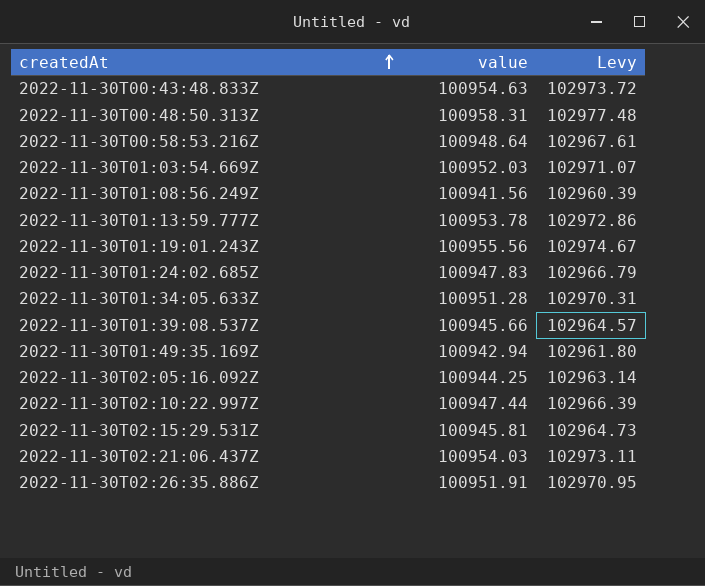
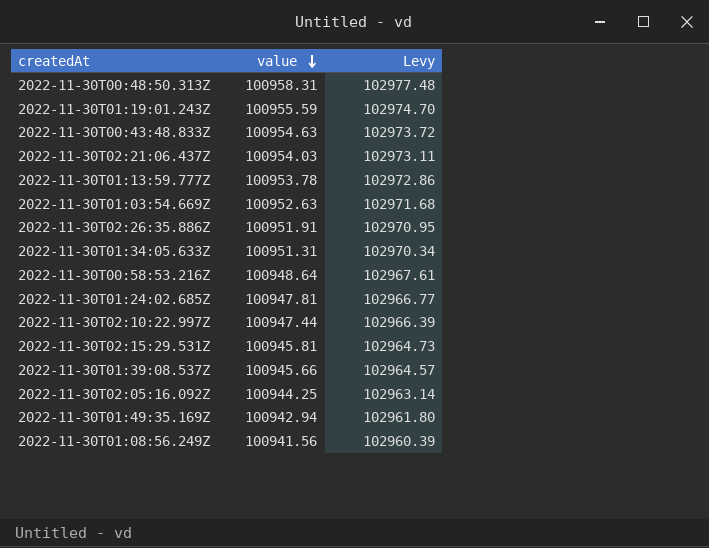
row order: createdAt ascending -> value descending
2022-11-30T01:19:01.243Z | value: 100955.56 -> 100955.59
2022-11-30T01:19:01.243Z | Levy: 102974.67 -> 102974.70
2022-11-30T01:03:54.669Z | value: 100952.03 -> 100952.63
2022-11-30T01:03:54.669Z | Levy: 102971.07 -> 102971.68
2022-11-30T01:34:05.633Z | value: 100951.28 -> 100951.31
2022-11-30T01:34:05.633Z | Levy: 102970.31 -> 102970.34
2022-11-30T01:24:02.685Z | value: 100947.83 -> 100947.81
2022-11-30T01:24:02.685Z | Levy: 102966.79 -> 102966.77

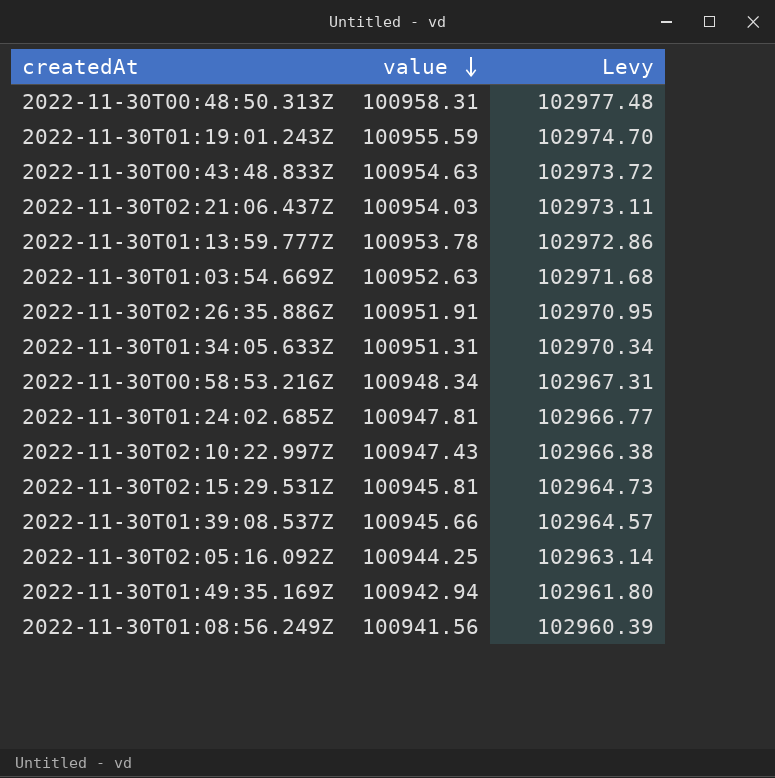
2022-11-30T00:58:53.216Z | value: 100948.64 -> 100948.34
2022-11-30T00:58:53.216Z | Levy: 102967.61 -> 102967.31
2022-11-30T02:10:22.997Z | value: 100947.44 -> 100947.43
2022-11-30T02:10:22.997Z | Levy: 102966.39 -> 102966.38

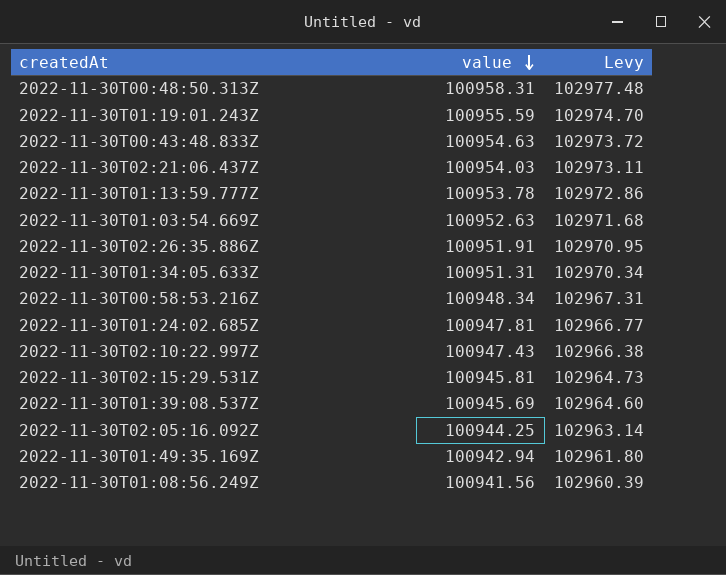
2022-11-30T01:39:08.537Z | value: 100945.66 -> 100945.69
2022-11-30T01:39:08.537Z | Levy: 102964.57 -> 102964.60

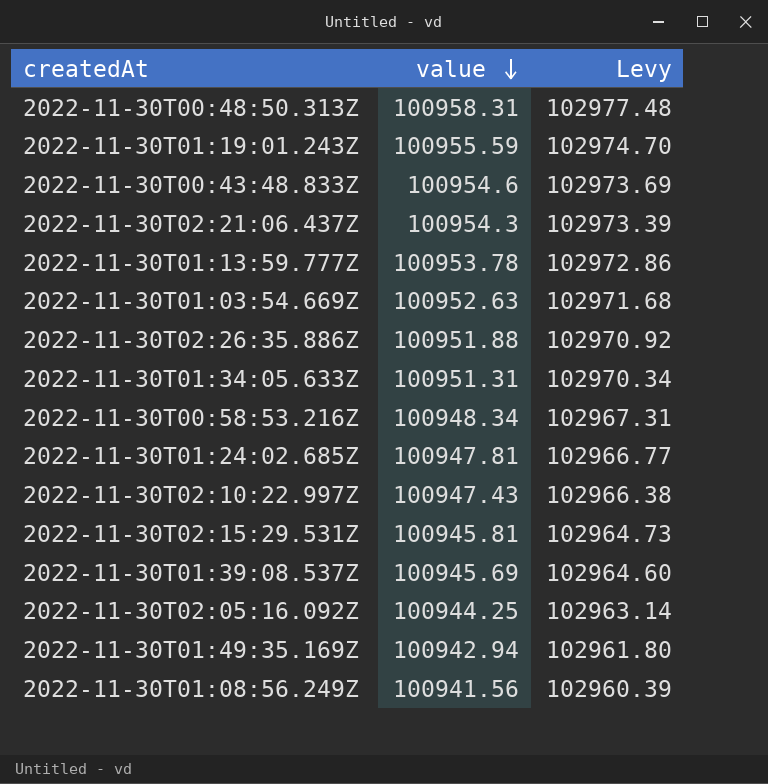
2022-11-30T00:43:48.833Z | value: 100954.63 -> 100954.6
2022-11-30T00:43:48.833Z | Levy: 102973.72 -> 102973.69
2022-11-30T02:21:06.437Z | value: 100954.03 -> 100954.3
2022-11-30T02:21:06.437Z | Levy: 102973.11 -> 102973.39
2022-11-30T02:26:35.886Z | value: 100951.91 -> 100951.88
2022-11-30T02:26:35.886Z | Levy: 102970.95 -> 102970.92

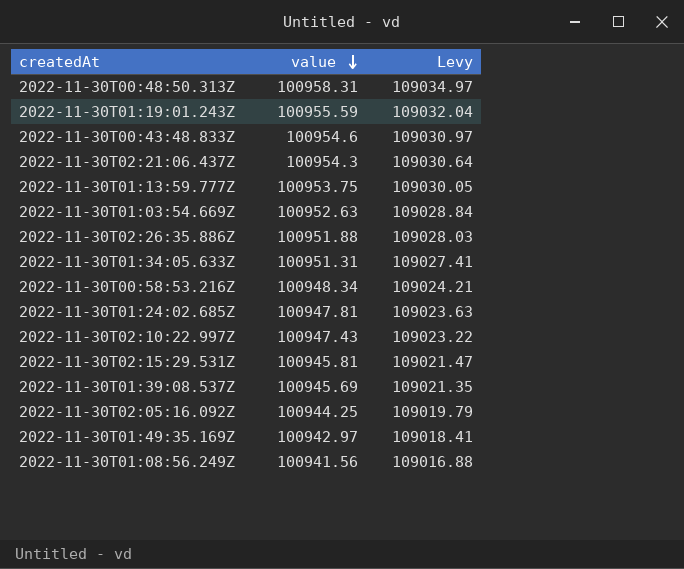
column Levy | formula: [value] * 1.02 -> [value] * 1.08
2022-11-30T01:13:59.777Z | value: 100953.78 -> 100953.75
2022-11-30T01:49:35.169Z | value: 100942.94 -> 100942.97

